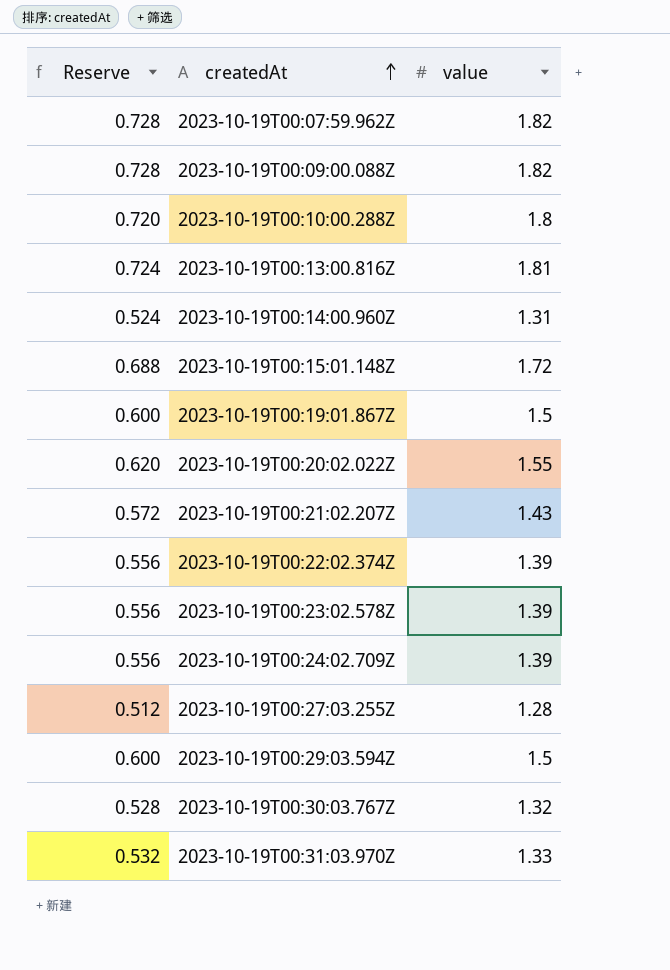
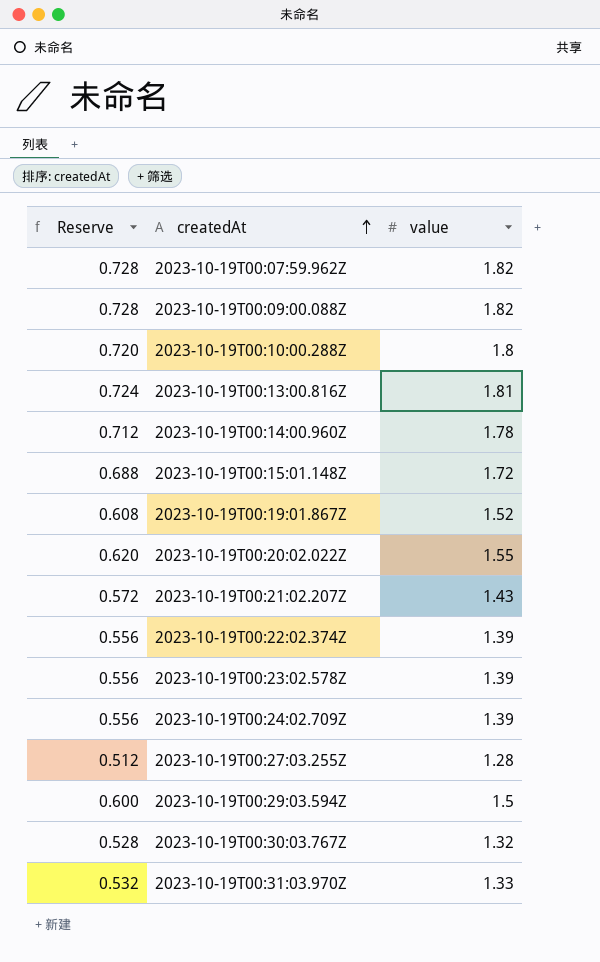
2023-10-19T00:14:00.960Z | Reserve: 0.524 -> 0.712
2023-10-19T00:14:00.960Z | value: 1.31 -> 1.78
2023-10-19T00:19:01.867Z | Reserve: 0.600 -> 0.608
2023-10-19T00:19:01.867Z | value: 1.5 -> 1.52

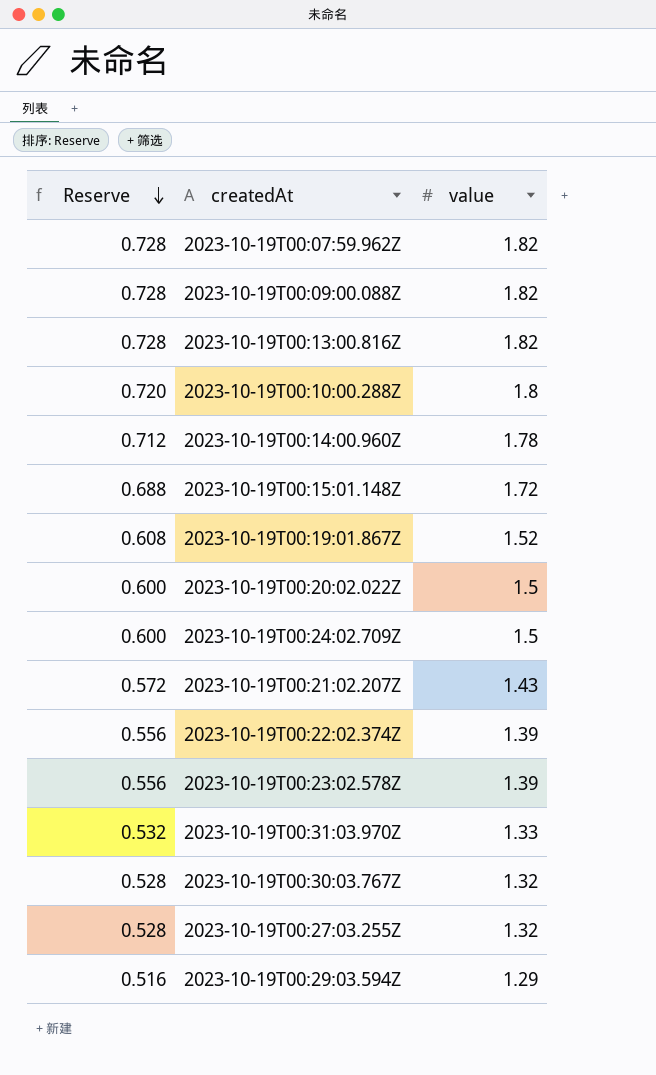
row order: createdAt ascending -> Reserve descending
2023-10-19T00:13:00.816Z | Reserve: 0.724 -> 0.728
2023-10-19T00:13:00.816Z | value: 1.81 -> 1.82
2023-10-19T00:20:02.022Z | Reserve: 0.620 -> 0.600
2023-10-19T00:20:02.022Z | value: 1.55 -> 1.5
2023-10-19T00:24:02.709Z | Reserve: 0.556 -> 0.600
2023-10-19T00:24:02.709Z | value: 1.39 -> 1.5
2023-10-19T00:27:03.255Z | Reserve: 0.512 -> 0.528
2023-10-19T00:27:03.255Z | value: 1.28 -> 1.32
2023-10-19T00:29:03.594Z | Reserve: 0.600 -> 0.516
2023-10-19T00:29:03.594Z | value: 1.5 -> 1.29

